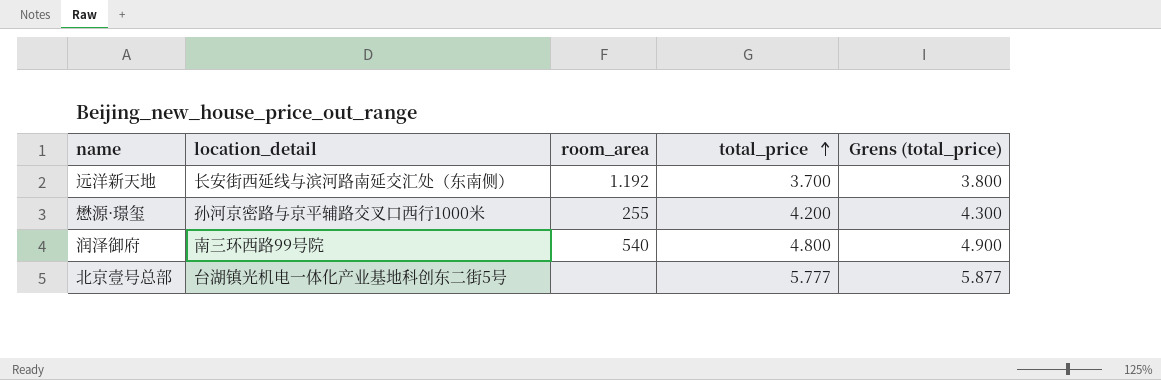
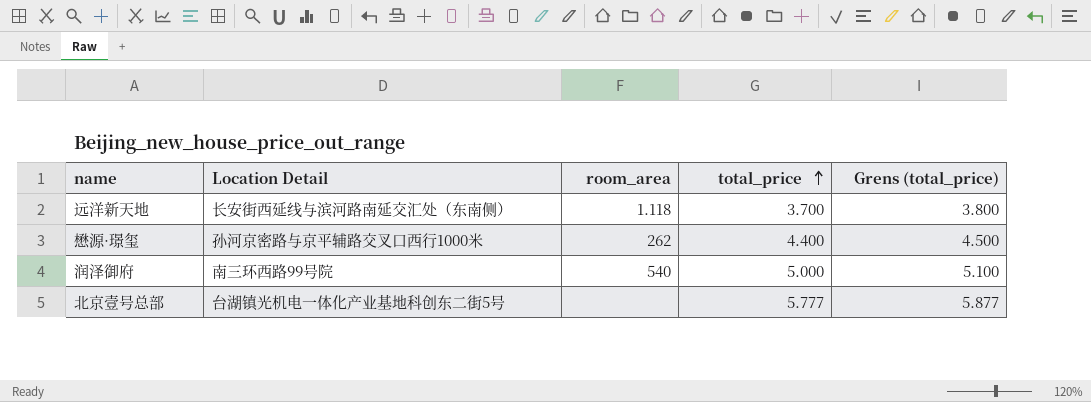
column name: location_detail -> Location Detail
远洋新天地 | room_area: 1.192 -> 1.118
懋源·璟玺 | room_area: 255 -> 262
懋源·璟玺 | total_price: 4.200 -> 4.400
懋源·璟玺 | Grens (total_price): 4.300 -> 4.500
润泽御府 | total_price: 4.800 -> 5.000
润泽御府 | Grens (total_price): 4.900 -> 5.100

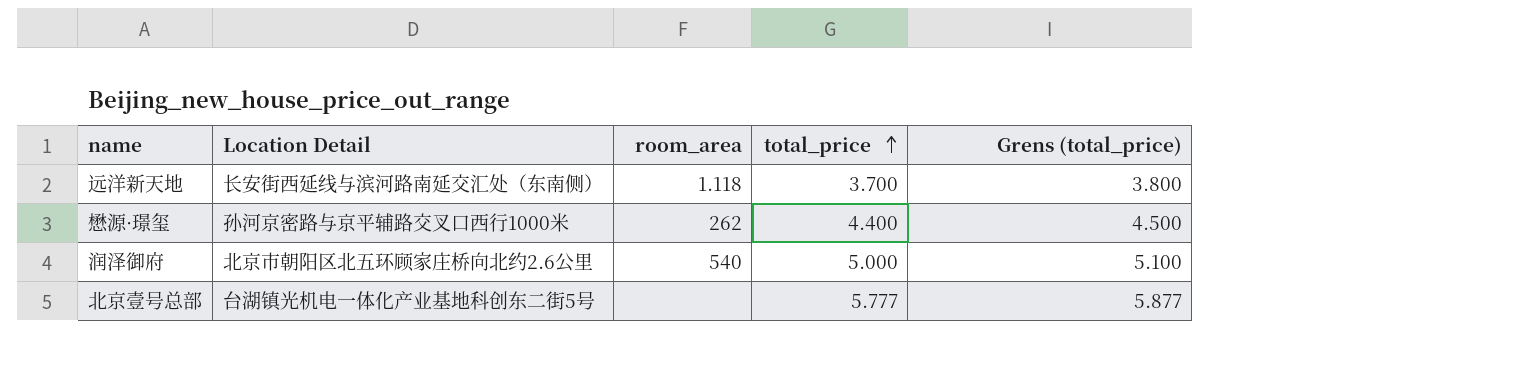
润泽御府 | Location Detail: 南三环西路99号院 -> 北京市朝阳区北五环顾家庄桥向北约2.6公里

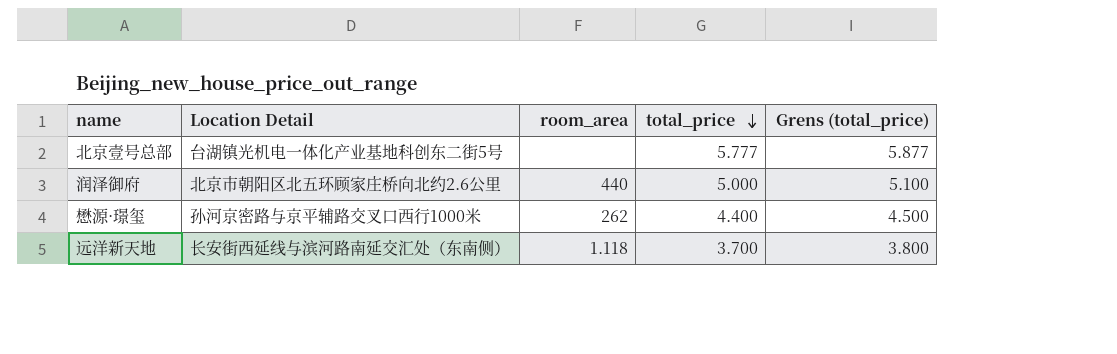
row order: total_price ascending -> total_price descending
润泽御府 | room_area: 540 -> 440

